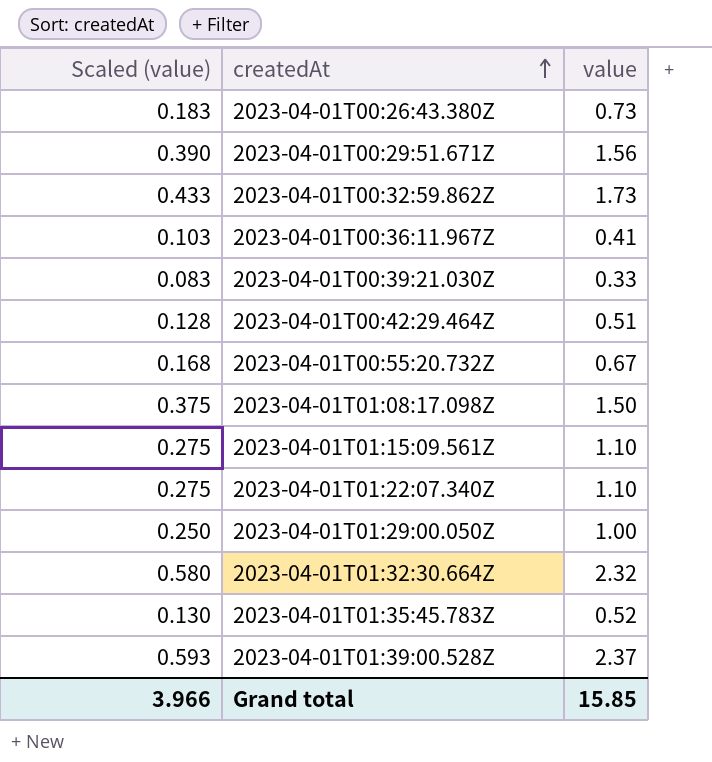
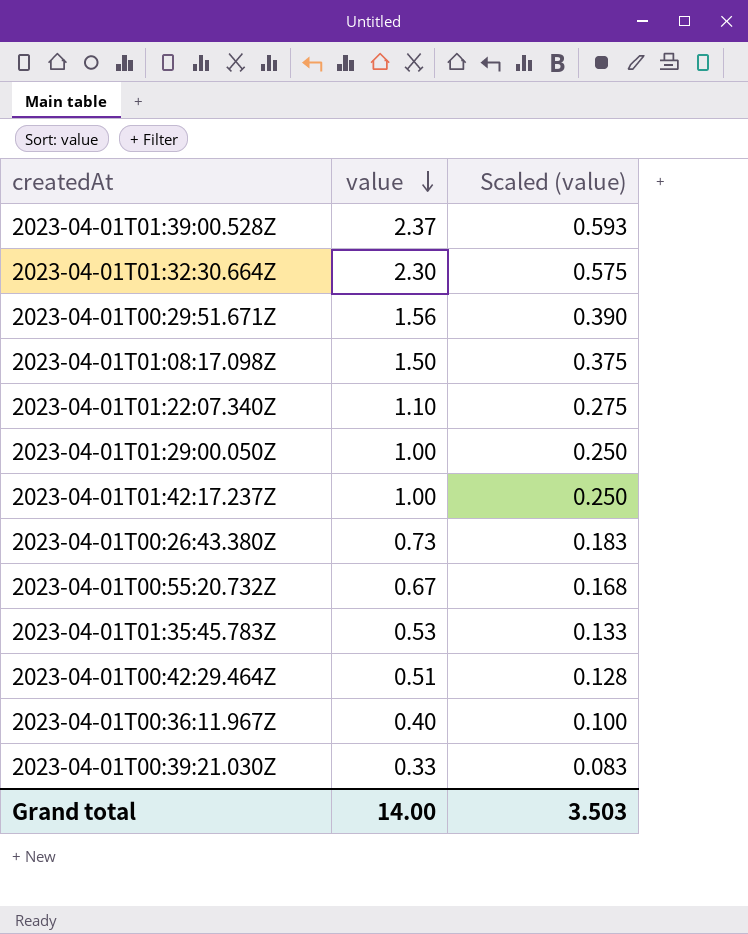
row order: createdAt ascending -> value descending
column Scaled (value) | position: 1 -> 3
row 2023-04-01T00:32:59.862Z: 0.433 | 1.73 -> none
row 2023-04-01T01:15:09.561Z: 0.275 | 1.10 -> none
2023-04-01T01:32:30.664Z | value: 2.32 -> 2.30
2023-04-01T01:32:30.664Z | Scaled (value): 0.580 -> 0.575
row 2023-04-01T01:42:17.237Z: none -> 1.00 | 0.250
2023-04-01T01:35:45.783Z | value: 0.52 -> 0.53
2023-04-01T01:35:45.783Z | Scaled (value): 0.130 -> 0.133
2023-04-01T00:36:11.967Z | value: 0.41 -> 0.40
2023-04-01T00:36:11.967Z | Scaled (value): 0.103 -> 0.100
Grand total | value: 15.85 -> 14.00
Grand total | Scaled (value): 3.966 -> 3.503

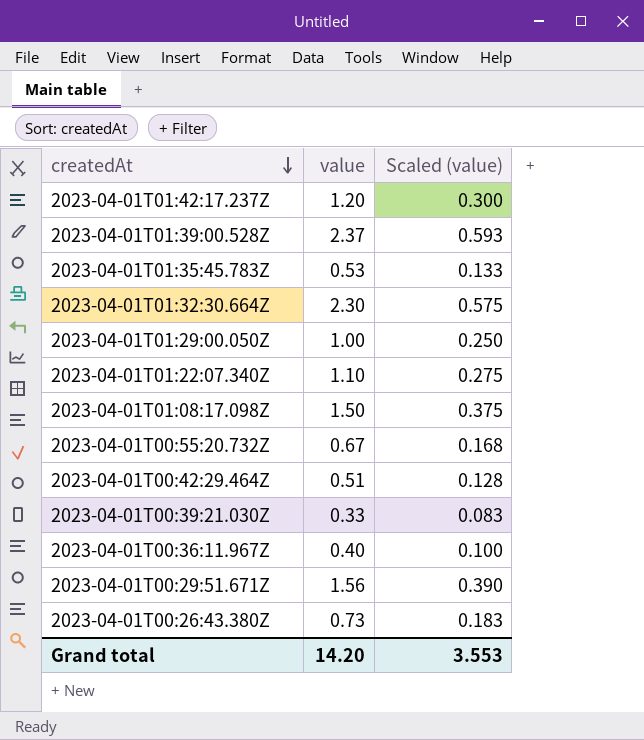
row order: value descending -> createdAt descending
2023-04-01T01:42:17.237Z | value: 1.00 -> 1.20
2023-04-01T01:42:17.237Z | Scaled (value): 0.250 -> 0.300
Grand total | value: 14.00 -> 14.20
Grand total | Scaled (value): 3.503 -> 3.553

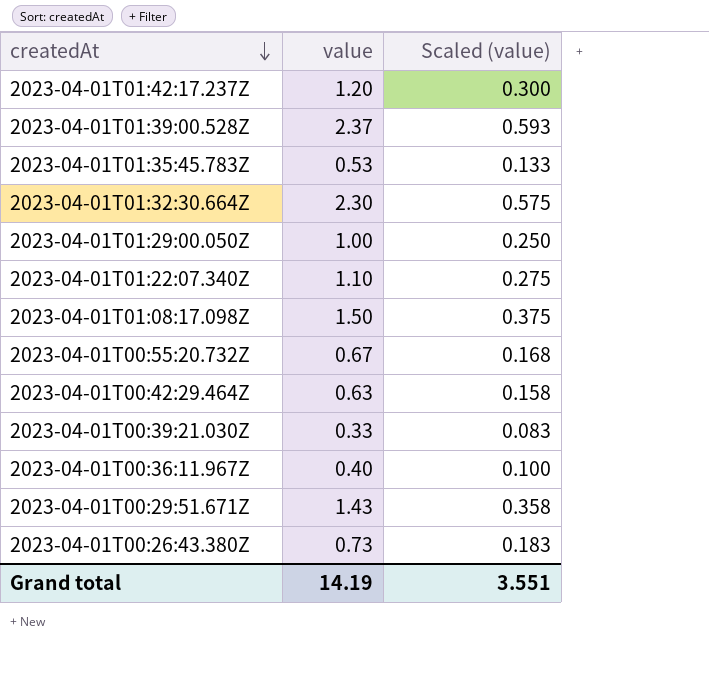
2023-04-01T00:42:29.464Z | value: 0.51 -> 0.63
2023-04-01T00:42:29.464Z | Scaled (value): 0.128 -> 0.158
2023-04-01T00:29:51.671Z | value: 1.56 -> 1.43
2023-04-01T00:29:51.671Z | Scaled (value): 0.390 -> 0.358
Grand total | value: 14.20 -> 14.19
Grand total | Scaled (value): 3.553 -> 3.551

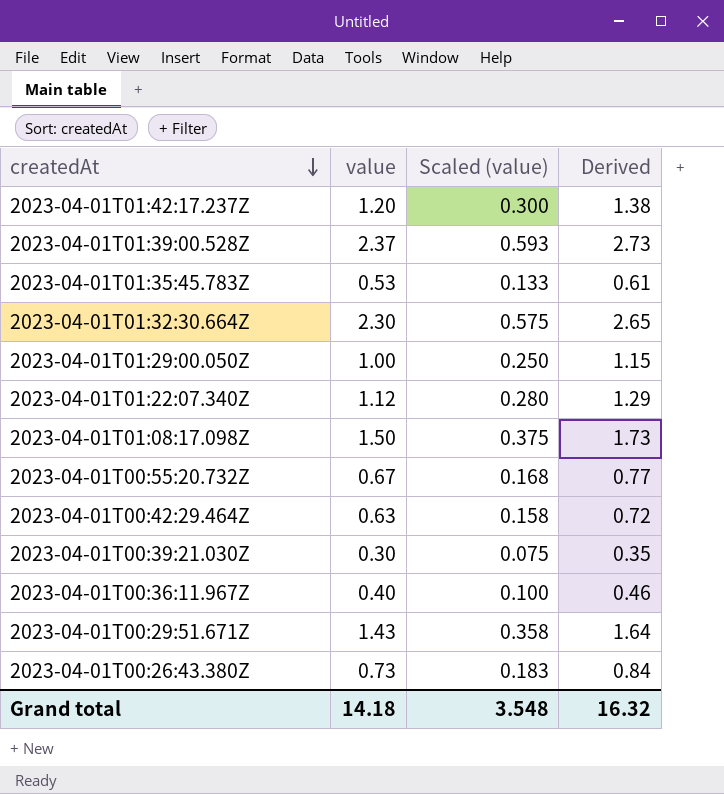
column Derived | formula: none -> [value] * 1.15
2023-04-01T01:22:07.340Z | value: 1.10 -> 1.12
2023-04-01T01:22:07.340Z | Scaled (value): 0.275 -> 0.280
2023-04-01T00:39:21.030Z | value: 0.33 -> 0.30
2023-04-01T00:39:21.030Z | Scaled (value): 0.083 -> 0.075
Grand total | value: 14.19 -> 14.18
Grand total | Scaled (value): 3.551 -> 3.548

